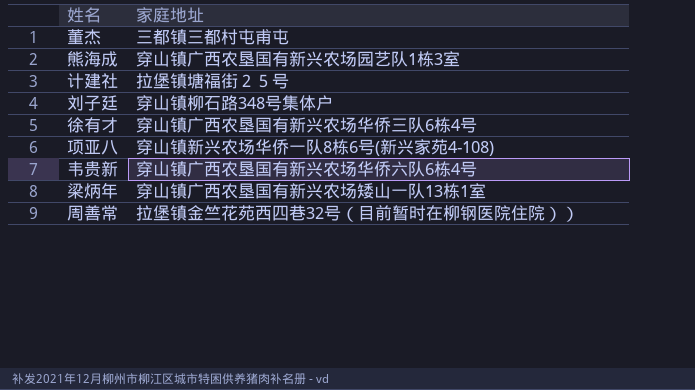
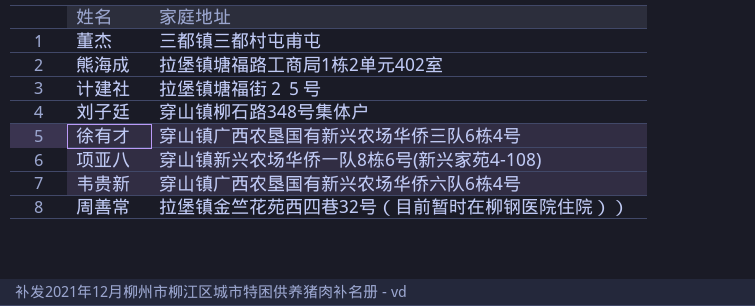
row 梁炳年: 穿山镇广西农垦国有新兴农场矮山一队13栋1室 -> none
熊海成 | 家庭地址: 穿山镇广西农垦国有新兴农场园艺队1栋3室 -> 拉堡镇塘福路工商局1栋2单元402室

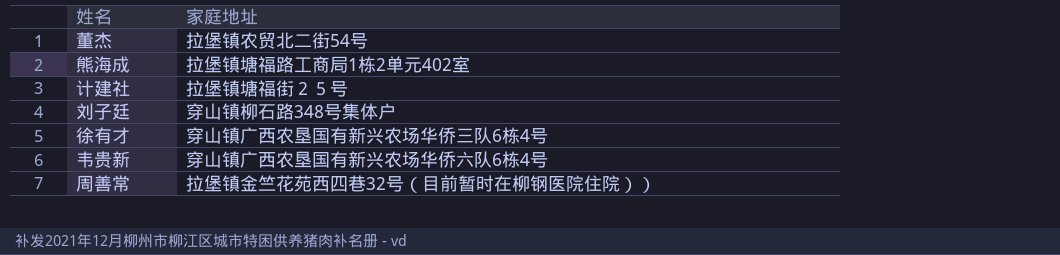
row 项亚八: 穿山镇新兴农场华侨一队8栋6号(新兴家苑4-108) -> none
董杰 | 家庭地址: 三都镇三都村屯甫屯 -> 拉堡镇农贸北二街54号

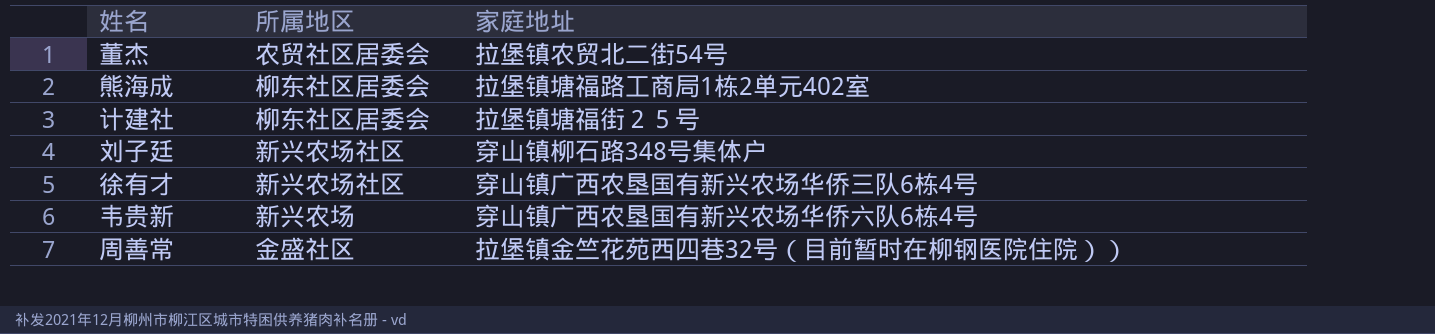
column 所属地区 | position: none -> 2

